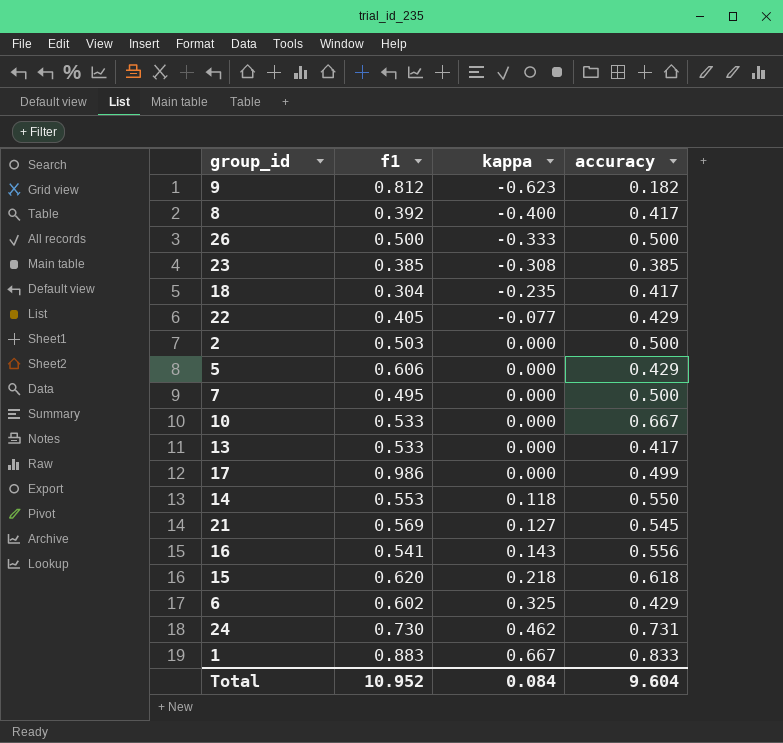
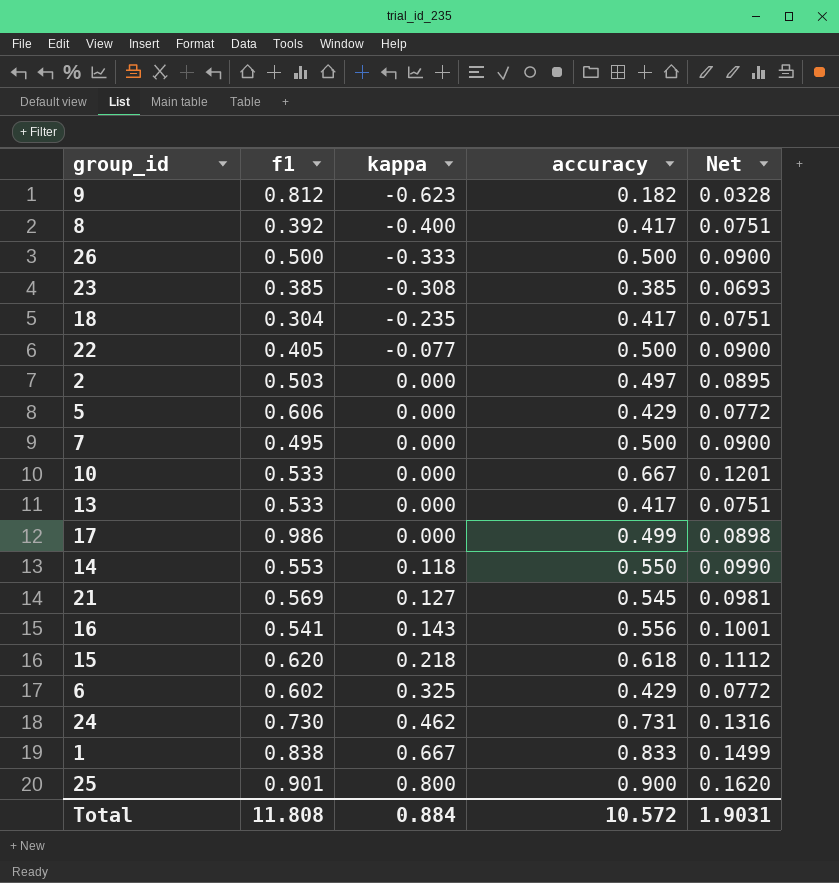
column Net | formula: none -> [accuracy] * 0.18
22 | accuracy: 0.429 -> 0.500
2 | accuracy: 0.500 -> 0.497
1 | f1: 0.883 -> 0.838
row 25: none -> 0.901 | 0.800 | 0.900 | 0.1620
Total | f1: 10.952 -> 11.808
Total | kappa: 0.084 -> 0.884
Total | accuracy: 9.604 -> 10.572

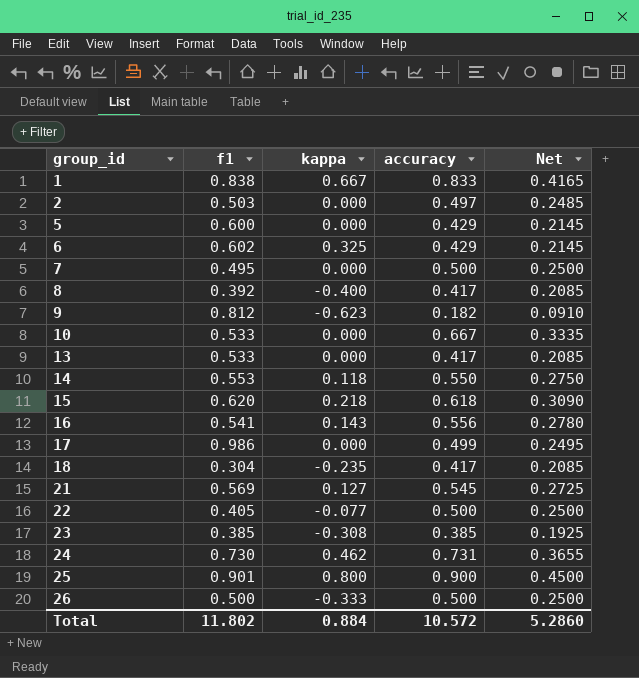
row order: kappa ascending -> group_id ascending
column Net | formula: [accuracy] * 0.18 -> [accuracy] * 0.5
5 | f1: 0.606 -> 0.600
Total | f1: 11.808 -> 11.802
Total | Net: 1.9031 -> 5.2860

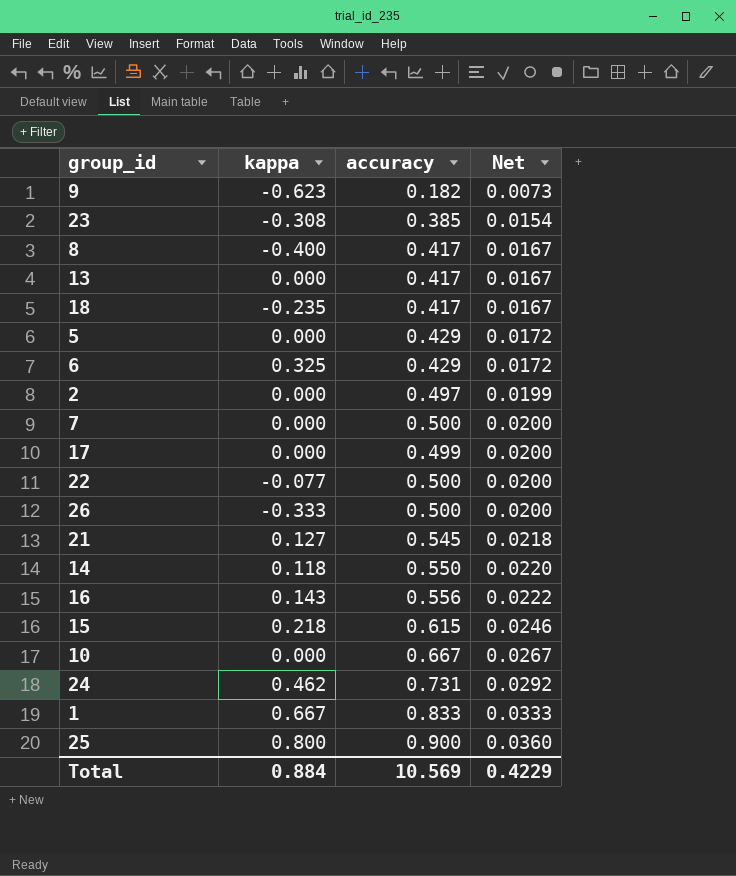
row order: group_id ascending -> Net ascending
column f1 | position: 2 -> none
column Net | formula: [accuracy] * 0.5 -> [accuracy] * 0.04
15 | accuracy: 0.618 -> 0.615
Total | accuracy: 10.572 -> 10.569
Total | Net: 5.2860 -> 0.4229

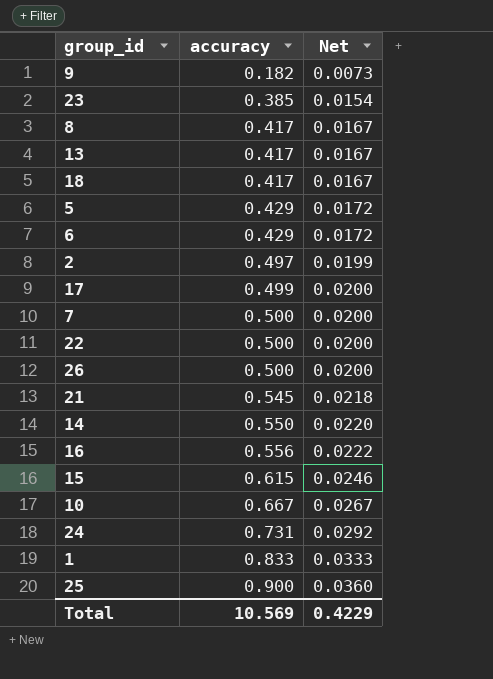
row order: Net ascending -> accuracy ascending
column kappa | position: 2 -> none

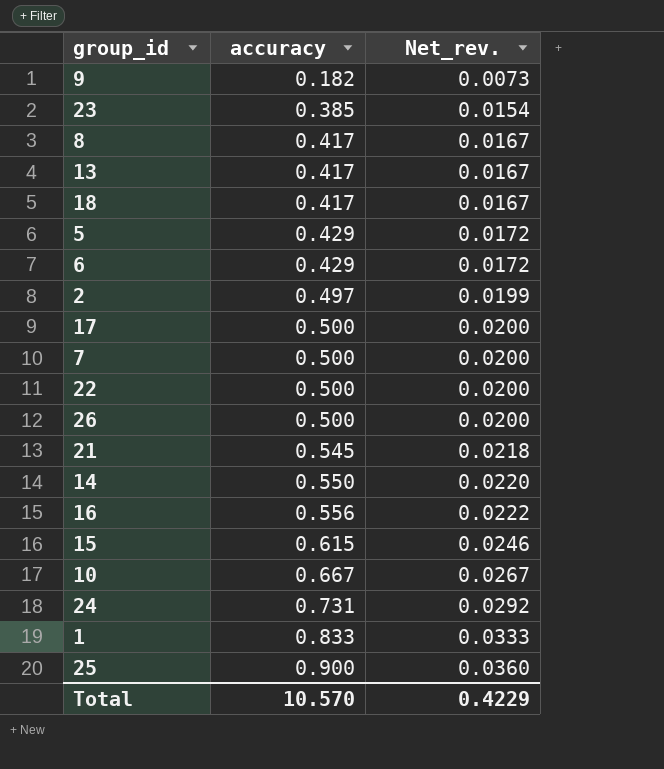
column name: Net -> Net_rev.
17 | accuracy: 0.499 -> 0.500
Total | accuracy: 10.569 -> 10.570

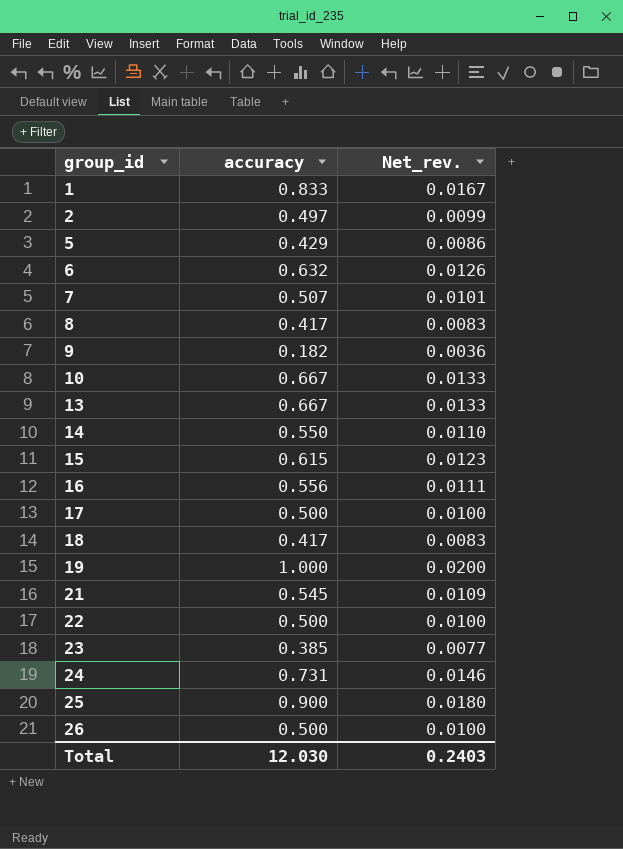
row order: accuracy ascending -> group_id ascending
column Net_rev. | formula: [accuracy] * 0.04 -> [accuracy] * 0.02
6 | accuracy: 0.429 -> 0.632
7 | accuracy: 0.500 -> 0.507
13 | accuracy: 0.417 -> 0.667
row 19: none -> 1.000 | 0.0200
Total | accuracy: 10.570 -> 12.030
Total | Net_rev.: 0.4229 -> 0.2403

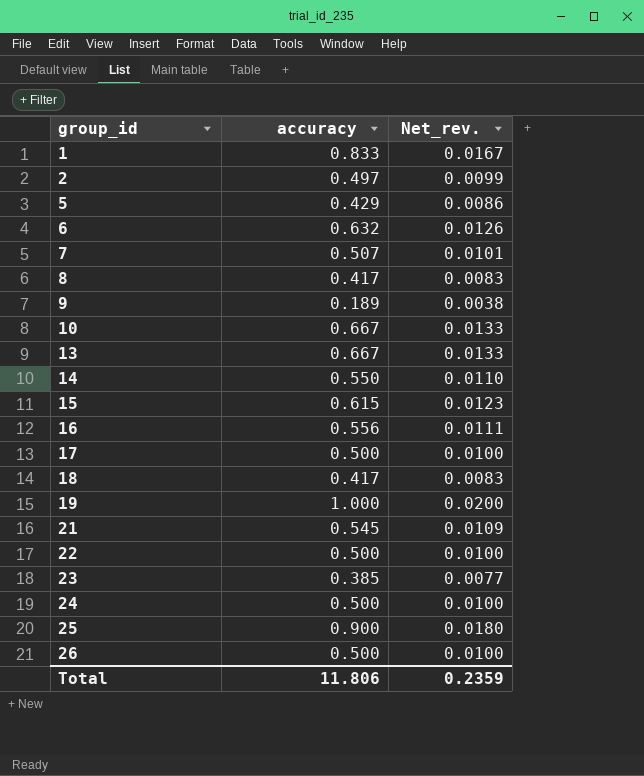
9 | accuracy: 0.182 -> 0.189
9 | Net_rev.: 0.0036 -> 0.0038
24 | accuracy: 0.731 -> 0.500
24 | Net_rev.: 0.0146 -> 0.0100
Total | accuracy: 12.030 -> 11.806
Total | Net_rev.: 0.2403 -> 0.2359

